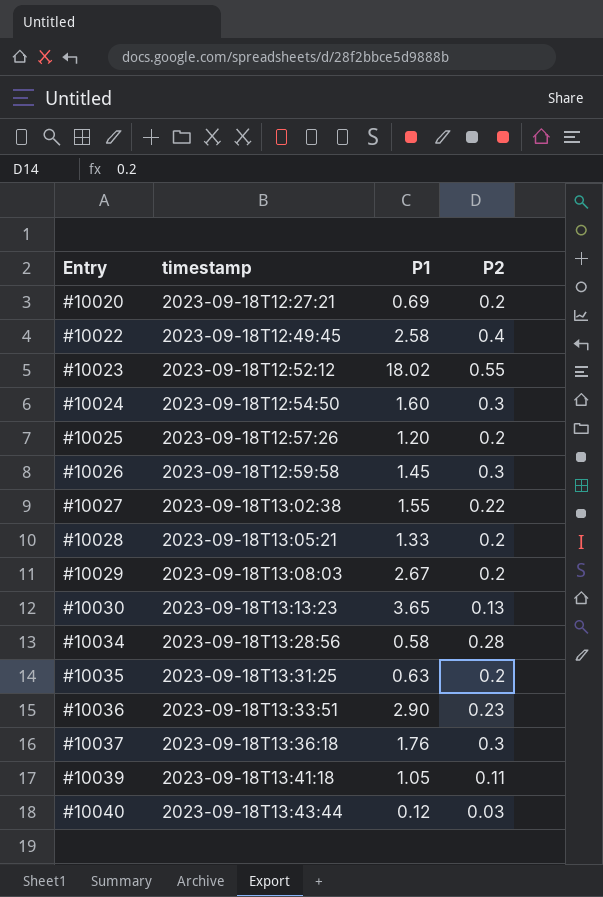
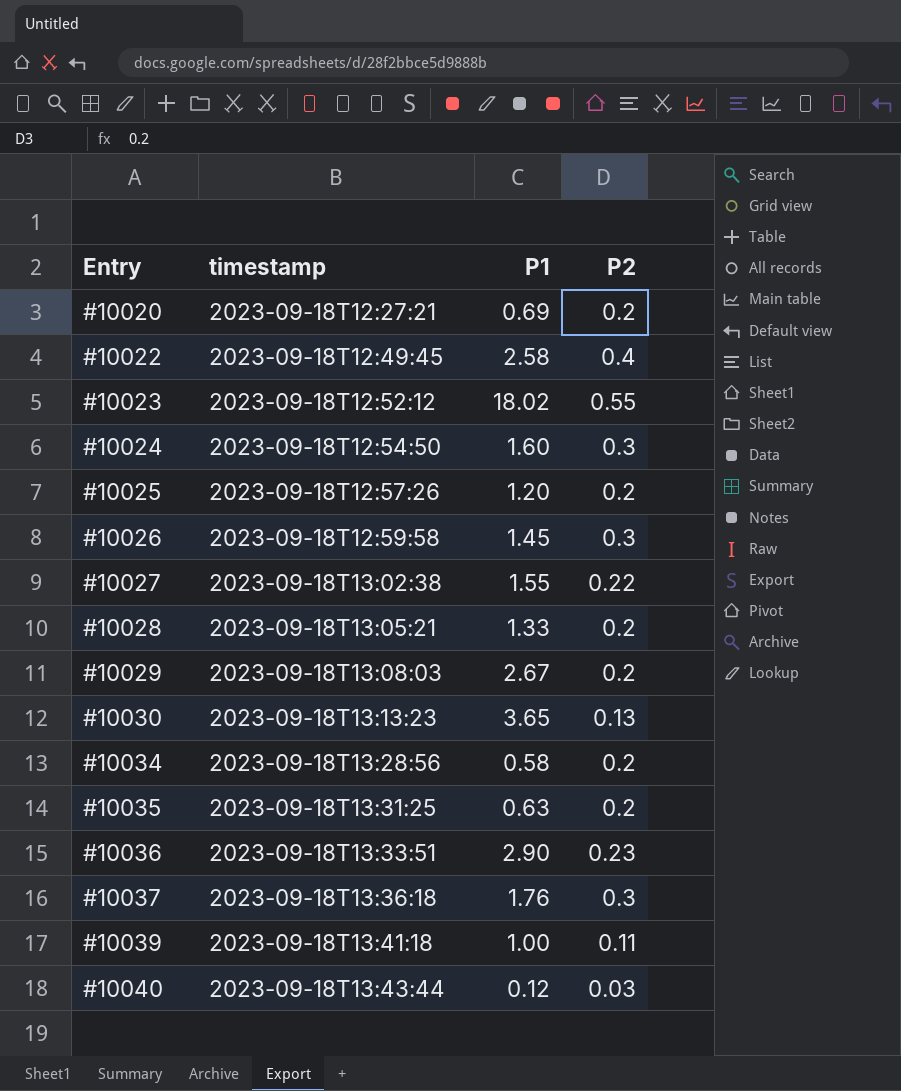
#10034 | P2: 0.28 -> 0.2
#10039 | P1: 1.05 -> 1.00

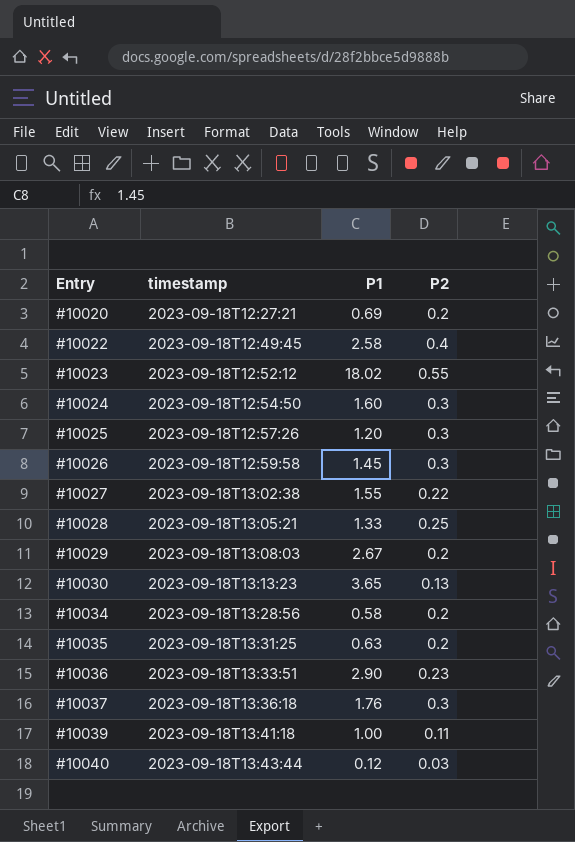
#10025 | P2: 0.2 -> 0.3
#10028 | P2: 0.2 -> 0.25

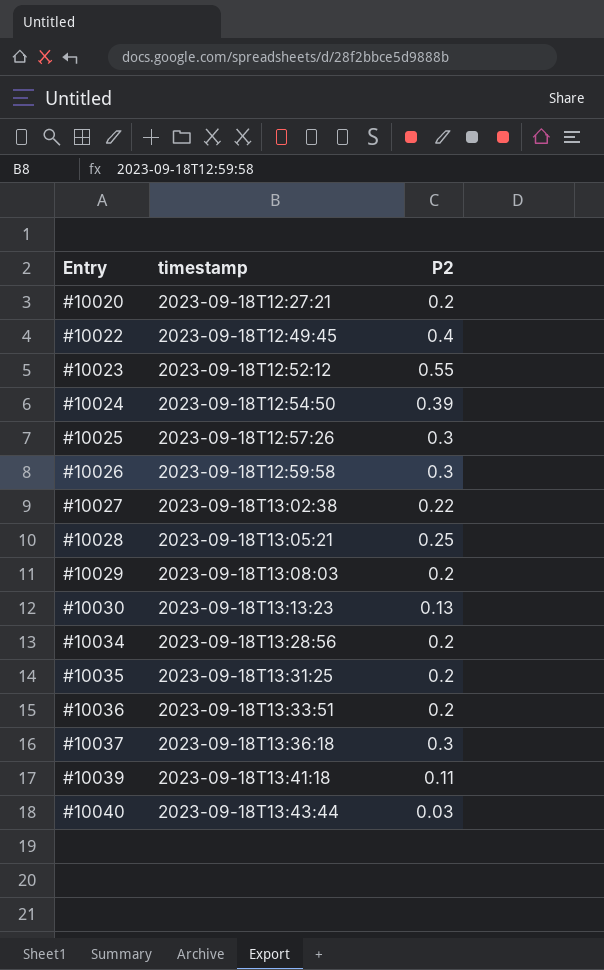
column P1 | position: 3 -> none
#10024 | P2: 0.3 -> 0.39
#10036 | P2: 0.23 -> 0.2

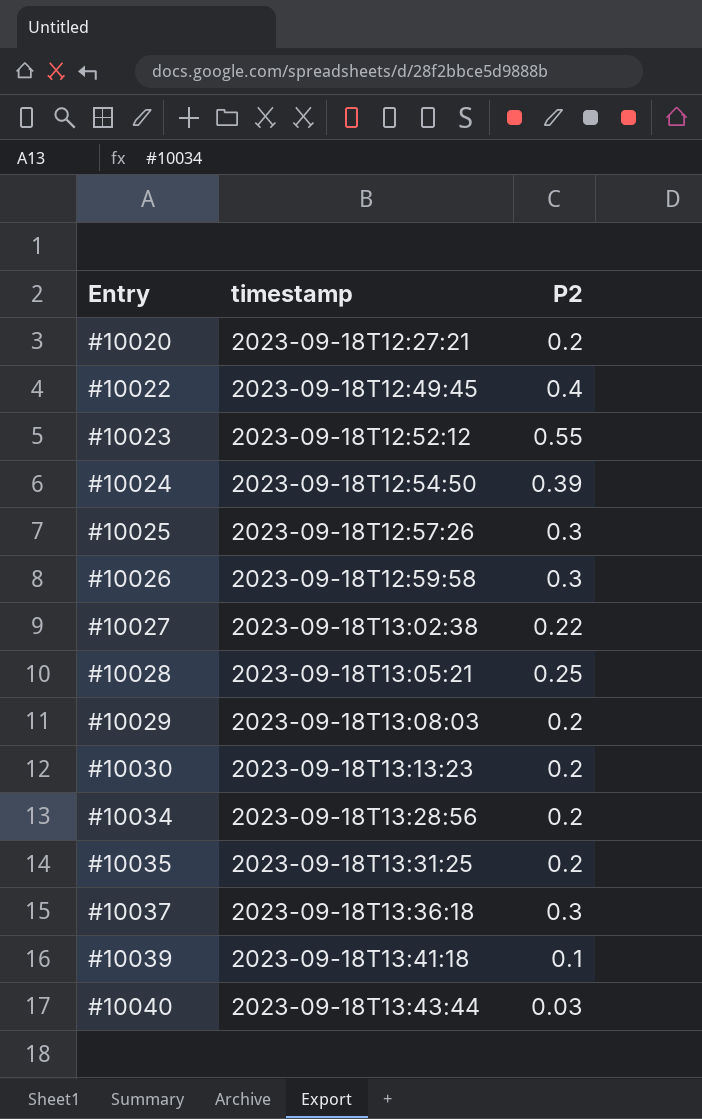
row #10036: 2023-09-18T13:33:51 | 0.2 -> none
#10030 | P2: 0.13 -> 0.2
#10039 | P2: 0.11 -> 0.1

